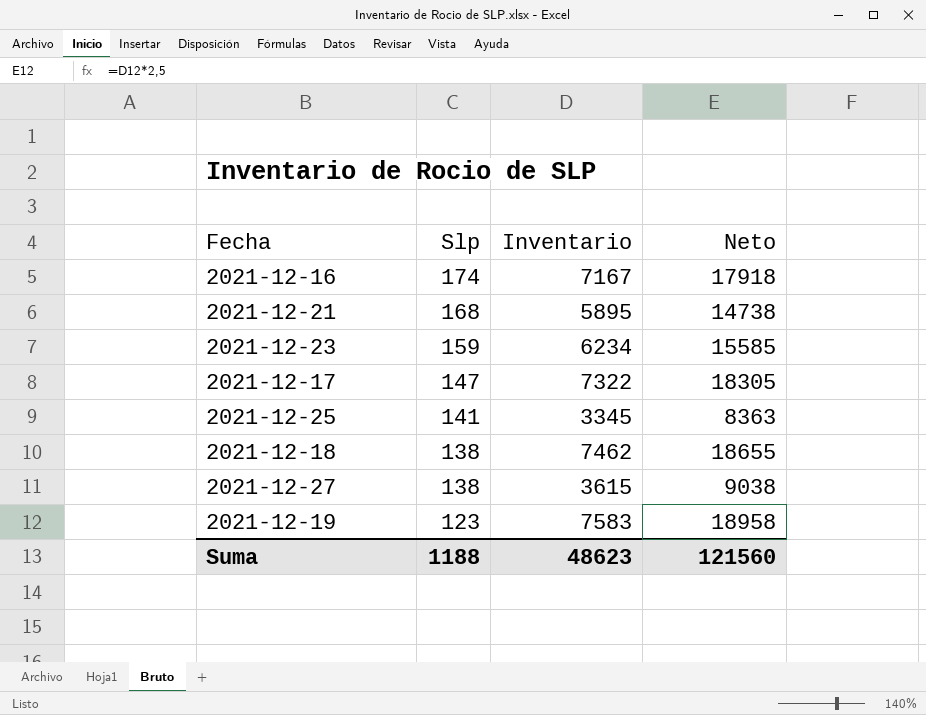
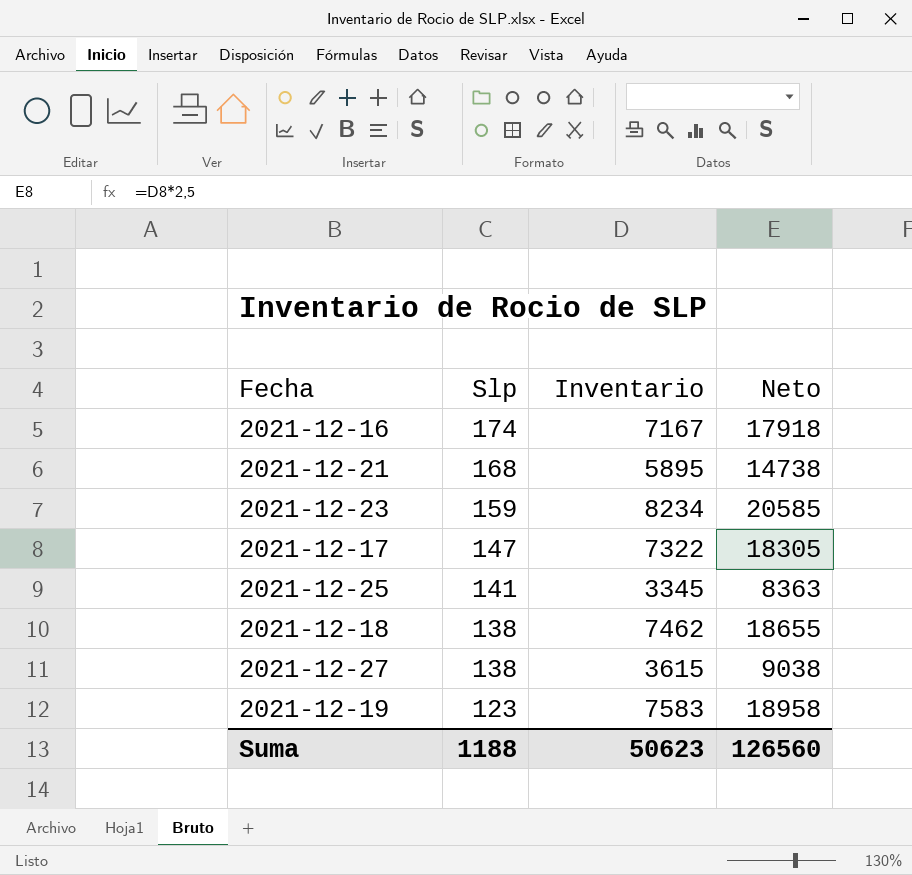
2021-12-23 | Inventario: 6234 -> 8234
2021-12-23 | Neto: 15585 -> 20585
Suma | Inventario: 48623 -> 50623
Suma | Neto: 121560 -> 126560

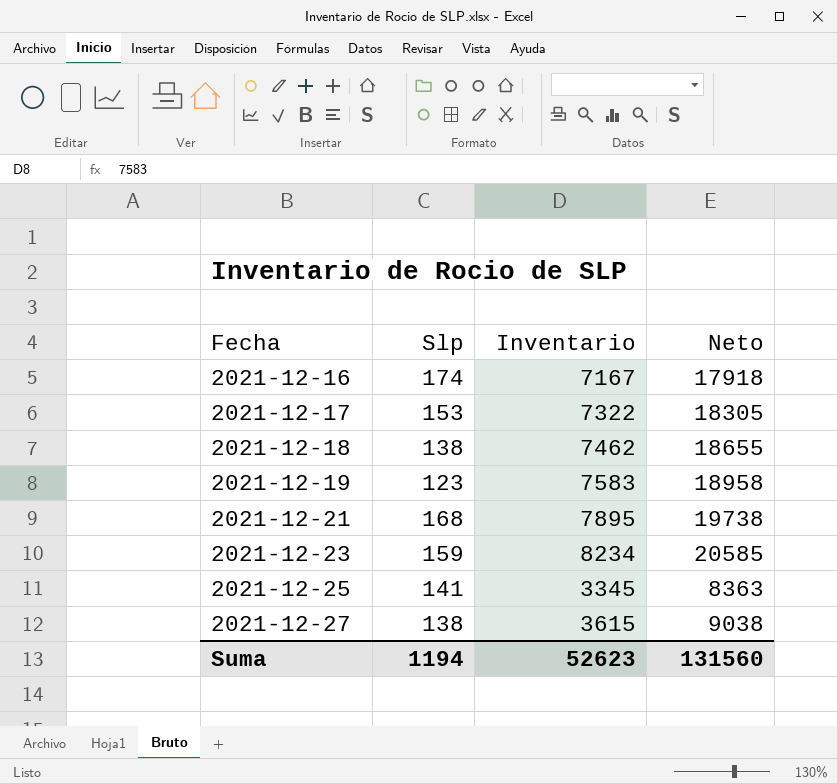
row order: Slp descending -> Fecha ascending
2021-12-17 | Slp: 147 -> 153
2021-12-21 | Inventario: 5895 -> 7895
2021-12-21 | Neto: 14738 -> 19738
Suma | Slp: 1188 -> 1194
Suma | Inventario: 50623 -> 52623
Suma | Neto: 126560 -> 131560

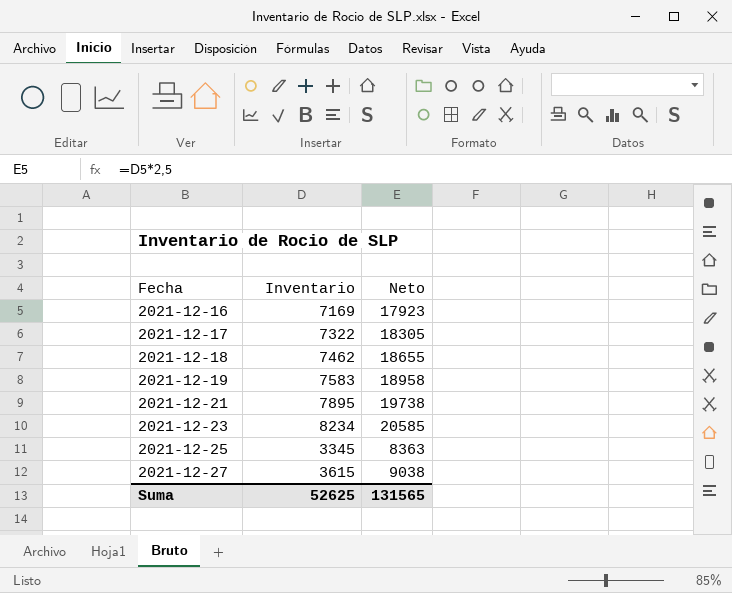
column Slp | position: 2 -> none
2021-12-16 | Inventario: 7167 -> 7169
2021-12-16 | Neto: 17918 -> 17923
Suma | Inventario: 52623 -> 52625
Suma | Neto: 131560 -> 131565

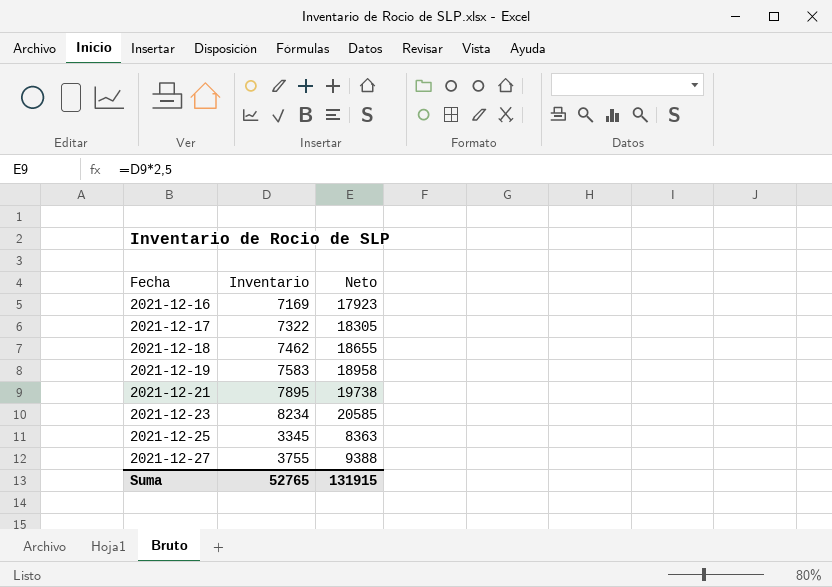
2021-12-27 | Inventario: 3615 -> 3755
2021-12-27 | Neto: 9038 -> 9388
Suma | Inventario: 52625 -> 52765
Suma | Neto: 131565 -> 131915

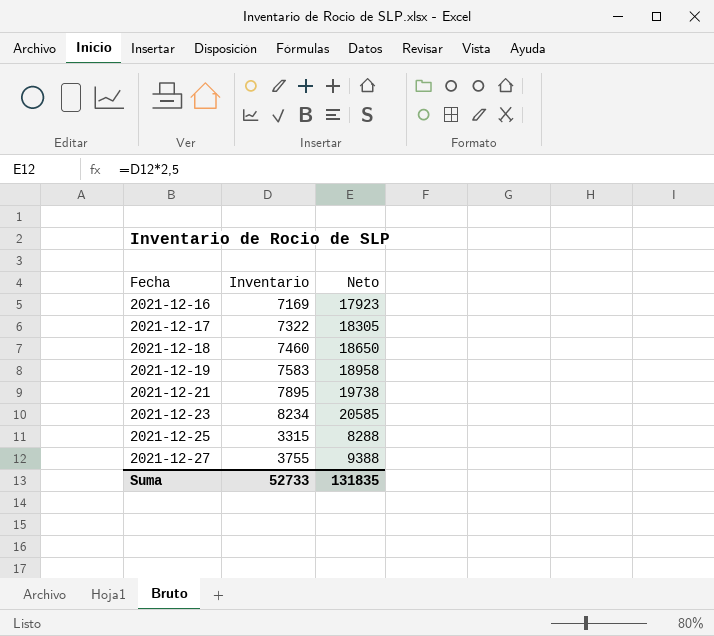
2021-12-18 | Inventario: 7462 -> 7460
2021-12-18 | Neto: 18655 -> 18650
2021-12-25 | Inventario: 3345 -> 3315
2021-12-25 | Neto: 8363 -> 8288
Suma | Inventario: 52765 -> 52733
Suma | Neto: 131915 -> 131835

